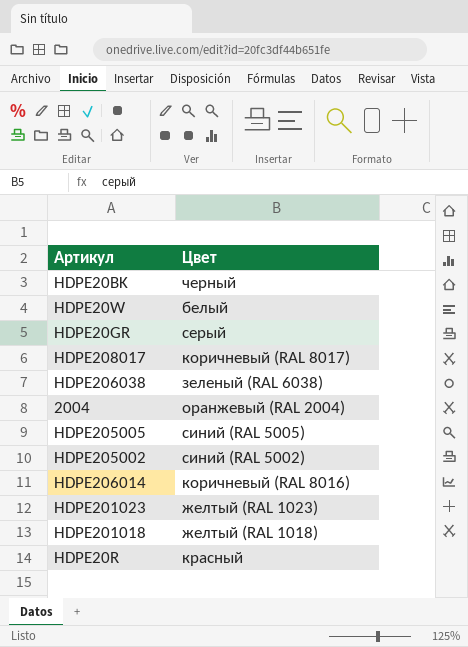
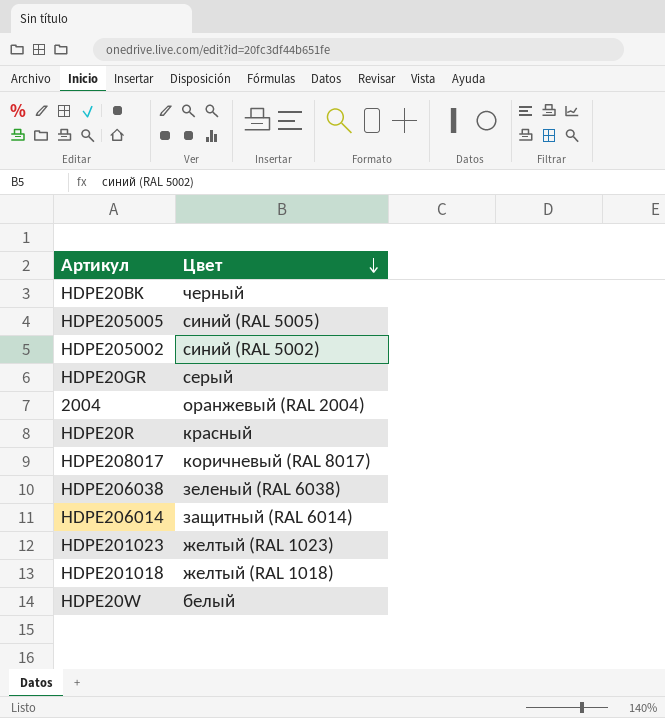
row order: none -> Цвет descending
HDPE206014 | Цвет: коричневый (RAL 8016) -> защитный (RAL 6014)

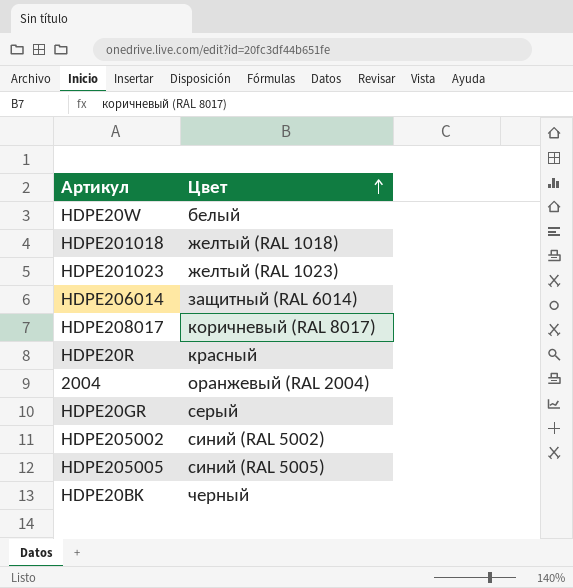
row order: Цвет descending -> Цвет ascending
row HDPE206038: зеленый (RAL 6038) -> none

